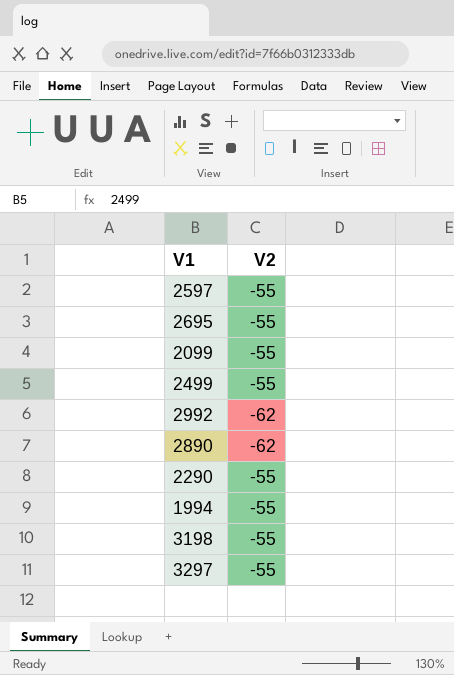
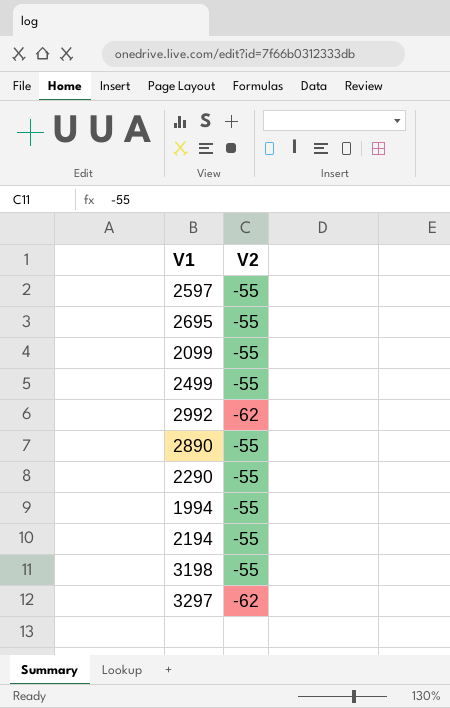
2890 | V2: -62 -> -55
row 2194: none -> -55
3297 | V2: -55 -> -62

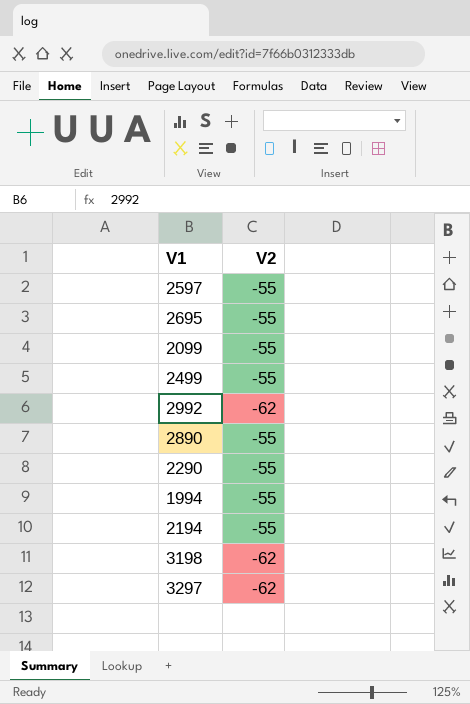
3198 | V2: -55 -> -62

